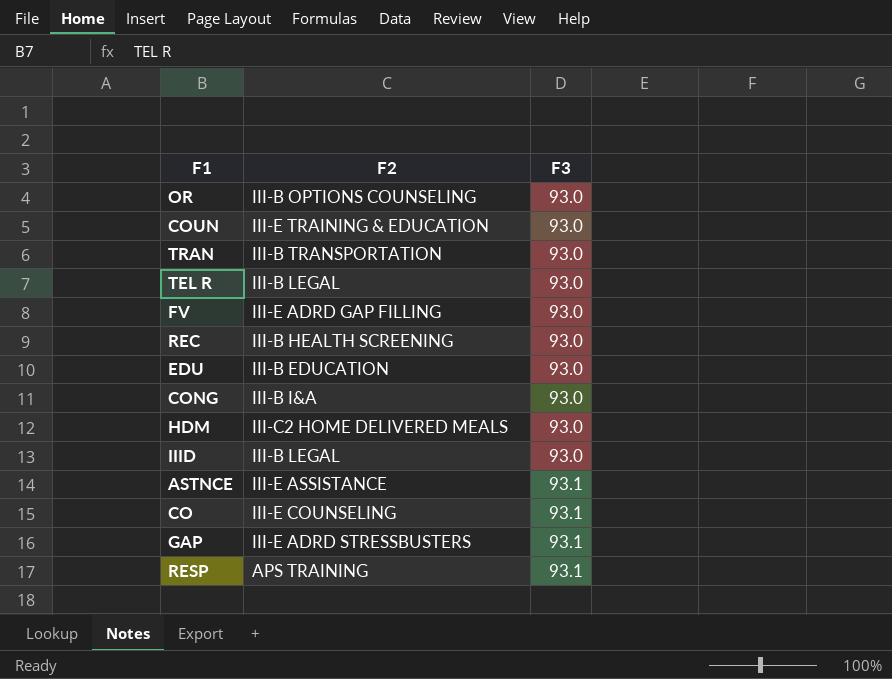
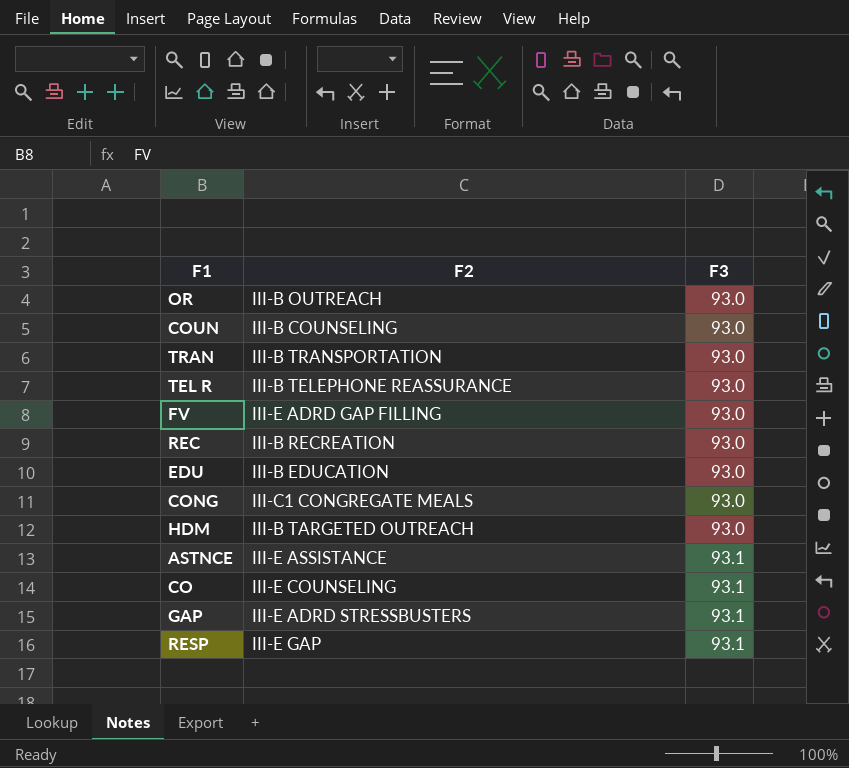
row IIID: III-B LEGAL | 93.0 -> none
OR | F2: III-B OPTIONS COUNSELING -> III-B OUTREACH
COUN | F2: III-E TRAINING & EDUCATION -> III-B COUNSELING
TEL R | F2: III-B LEGAL -> III-B TELEPHONE REASSURANCE
REC | F2: III-B HEALTH SCREENING -> III-B RECREATION
CONG | F2: III-B I&A -> III-C1 CONGREGATE MEALS
HDM | F2: III-C2 HOME DELIVERED MEALS -> III-B TARGETED OUTREACH
RESP | F2: APS TRAINING -> III-E GAP

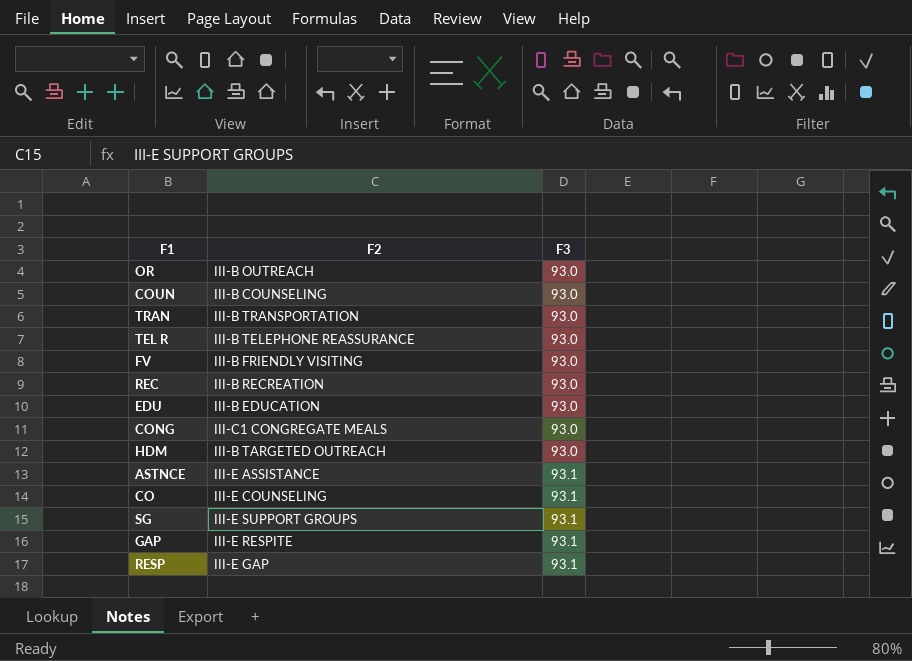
FV | F2: III-E ADRD GAP FILLING -> III-B FRIENDLY VISITING
row SG: none -> III-E SUPPORT GROUPS | 93.1
GAP | F2: III-E ADRD STRESSBUSTERS -> III-E RESPITE

